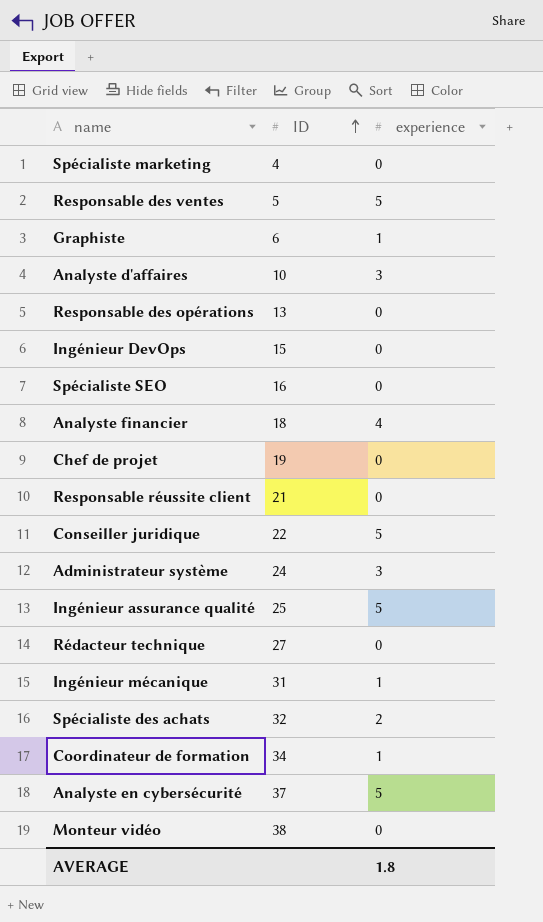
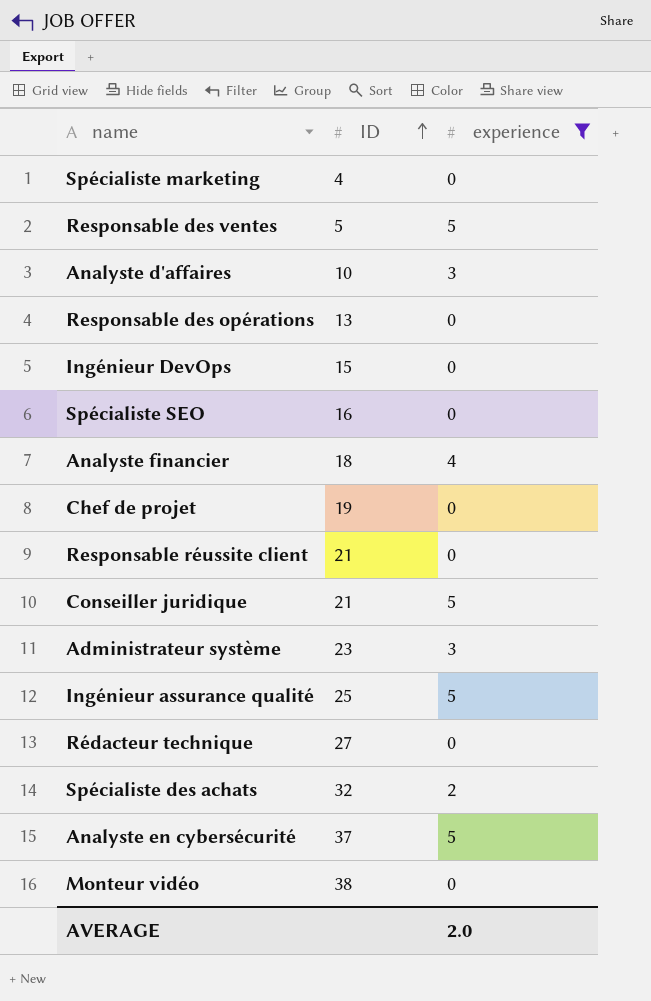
filter: none -> experience != 1
Conseiller juridique | ID: 22 -> 21
Administrateur système | ID: 24 -> 23
AVERAGE | experience: 1.8 -> 2.0

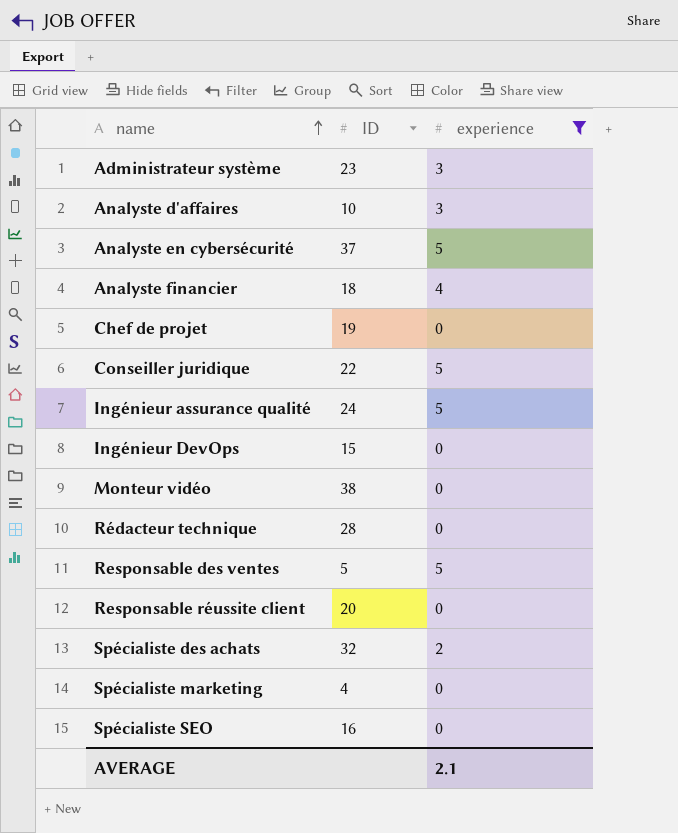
row order: ID ascending -> name ascending
row Responsable des opérations: 13 | 0 -> none
Conseiller juridique | ID: 21 -> 22
Ingénieur assurance qualité | ID: 25 -> 24
Rédacteur technique | ID: 27 -> 28
Responsable réussite client | ID: 21 -> 20
AVERAGE | experience: 2.0 -> 2.1

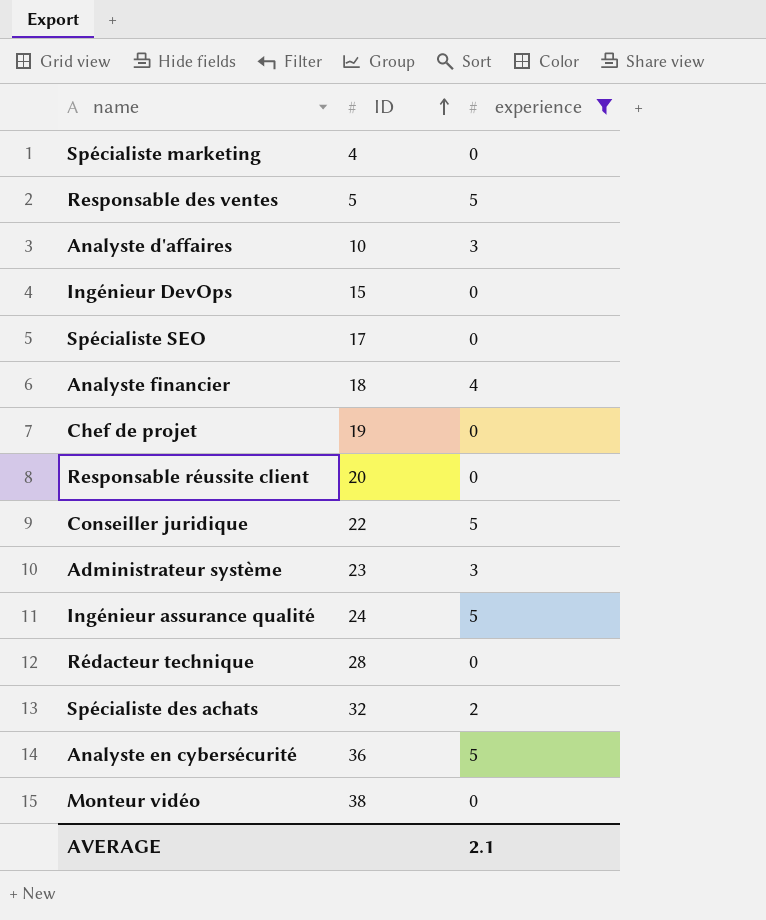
row order: name ascending -> ID ascending
Spécialiste SEO | ID: 16 -> 17
Analyste en cybersécurité | ID: 37 -> 36

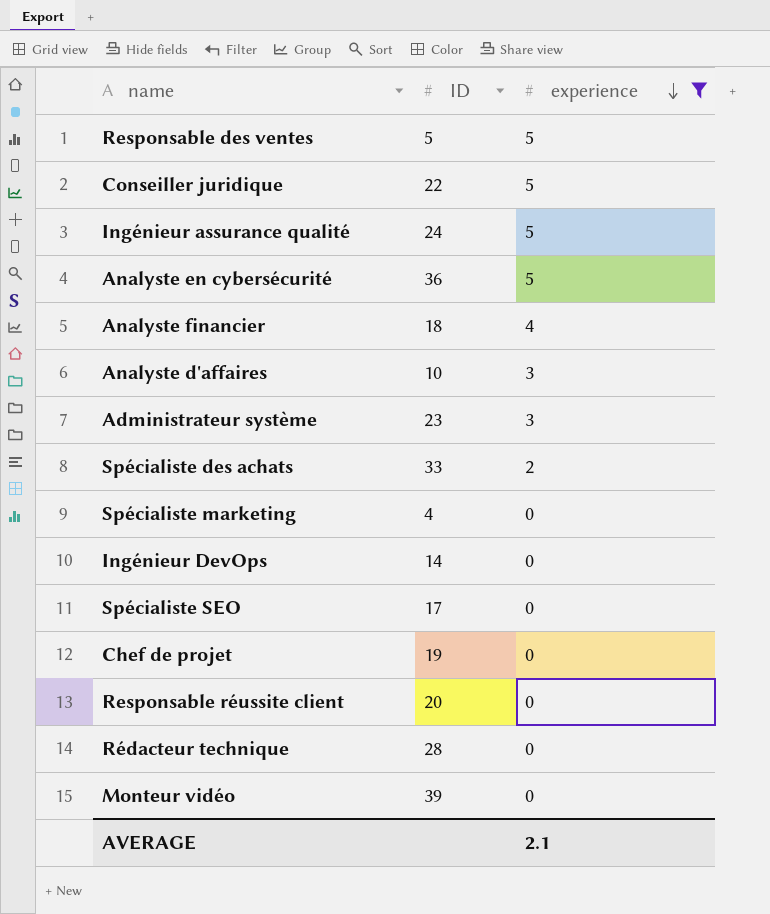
row order: ID ascending -> experience descending
Spécialiste des achats | ID: 32 -> 33
Ingénieur DevOps | ID: 15 -> 14
Monteur vidéo | ID: 38 -> 39

